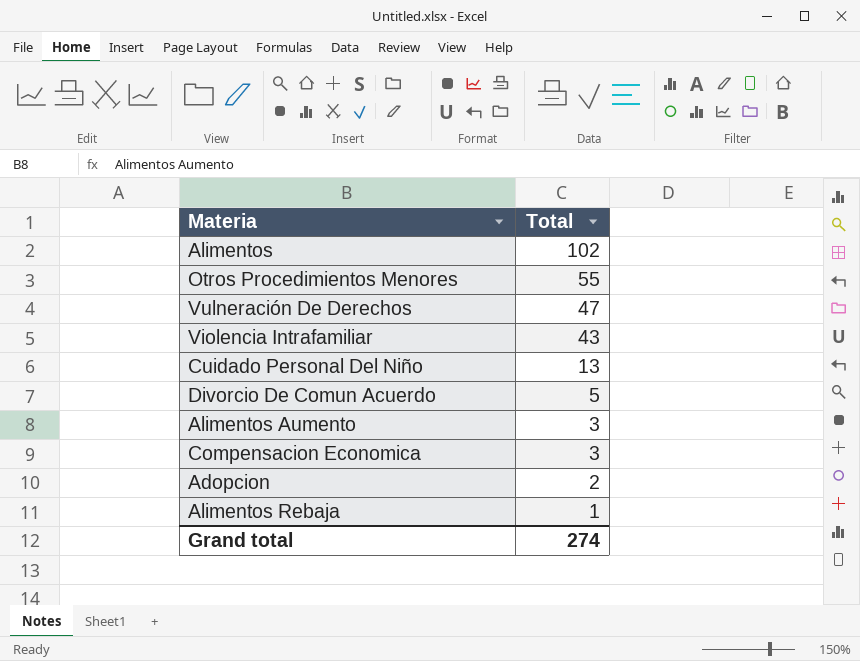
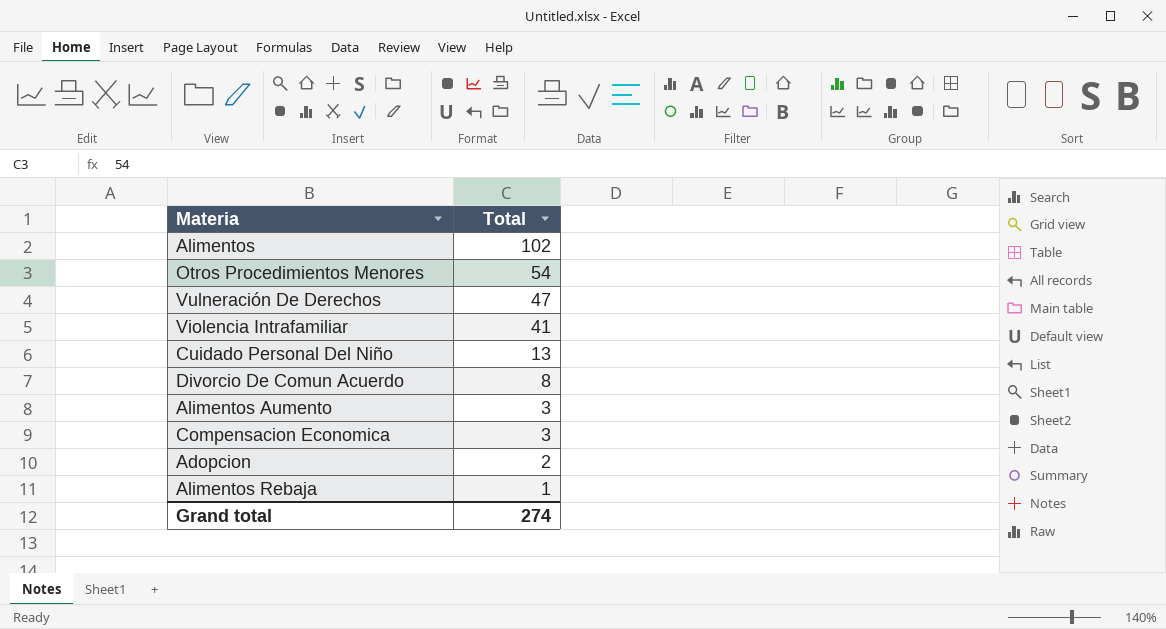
Otros Procedimientos Menores | Total: 55 -> 54
Violencia Intrafamiliar | Total: 43 -> 41
Divorcio De Comun Acuerdo | Total: 5 -> 8

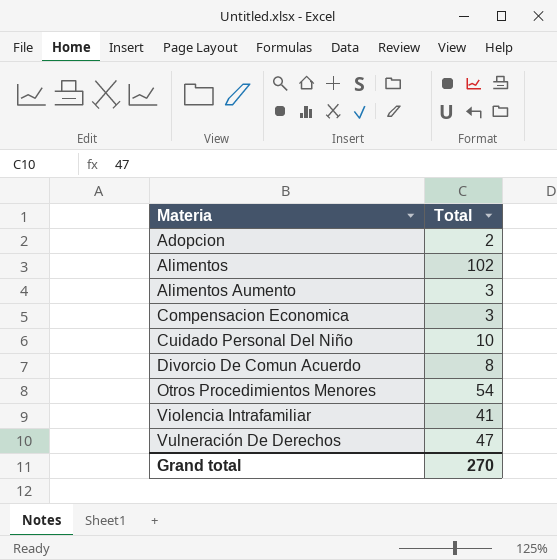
row order: Total descending -> Materia ascending
row Alimentos Rebaja: 1 -> none
Cuidado Personal Del Niño | Total: 13 -> 10
Grand total | Total: 274 -> 270

